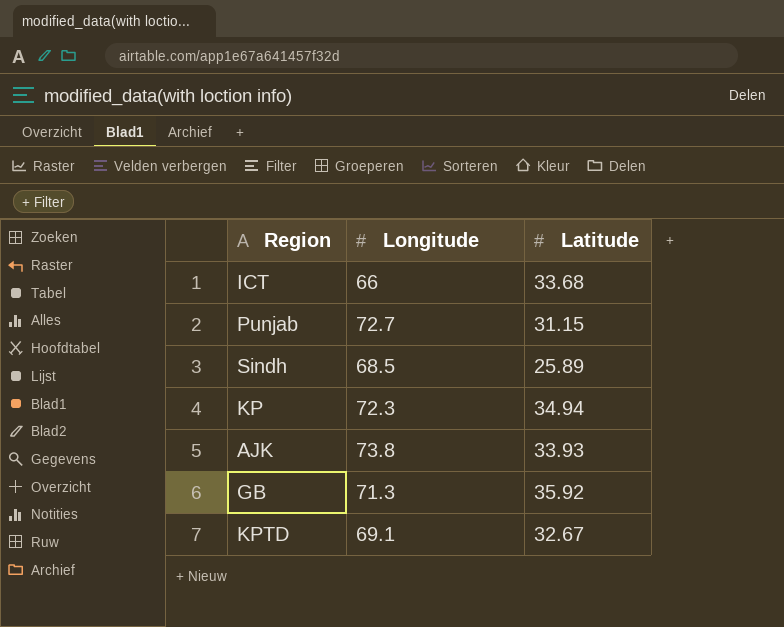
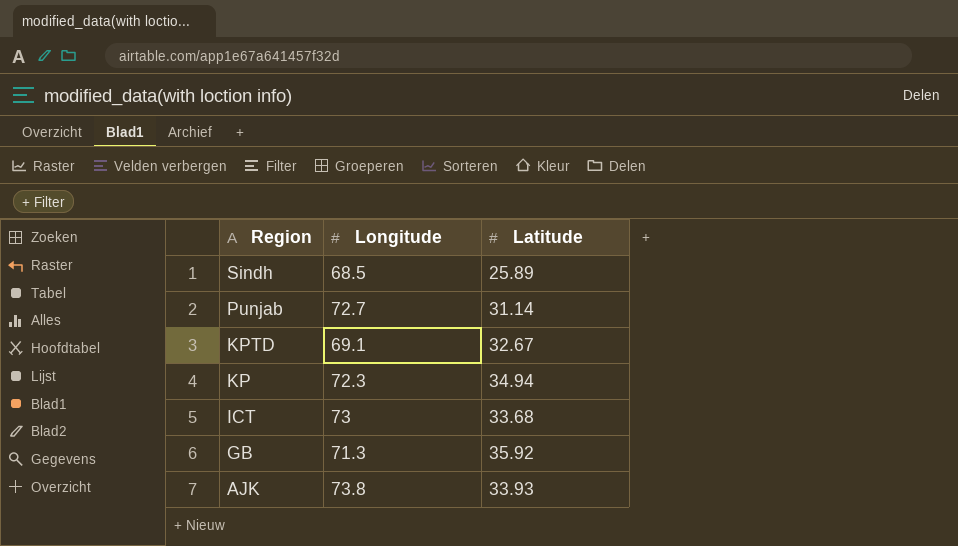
row order: none -> Region descending
Punjab | Latitude: 31.15 -> 31.14
ICT | Longitude: 66 -> 73

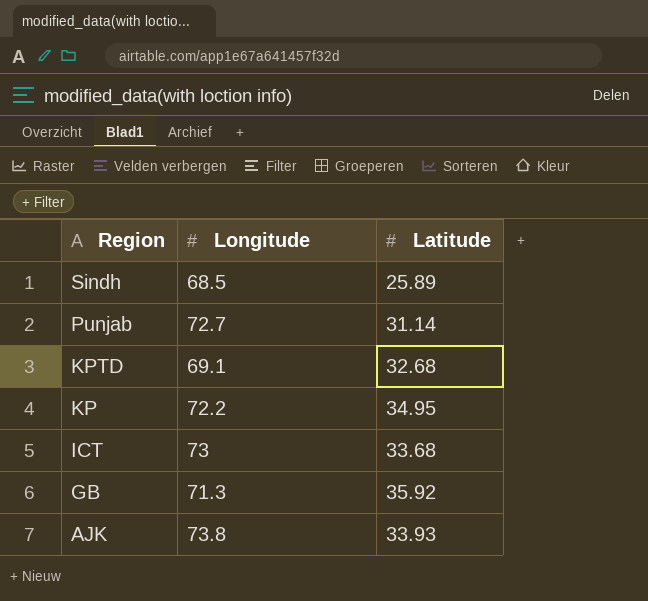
KPTD | Latitude: 32.67 -> 32.68
KP | Longitude: 72.3 -> 72.2
KP | Latitude: 34.94 -> 34.95

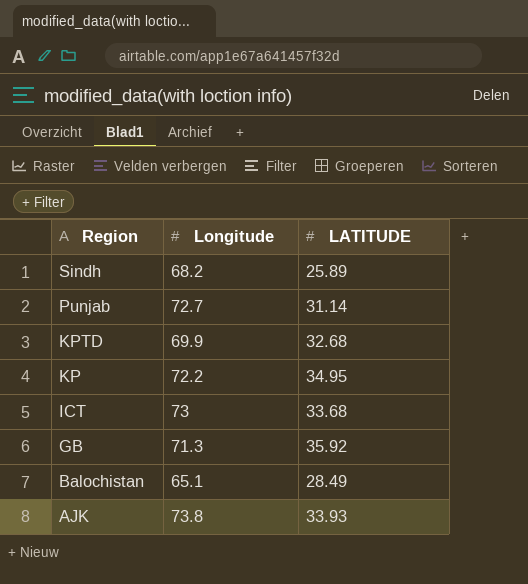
column name: Latitude -> LATITUDE
Sindh | Longitude: 68.5 -> 68.2
KPTD | Longitude: 69.1 -> 69.9
row Balochistan: none -> 65.1 | 28.49

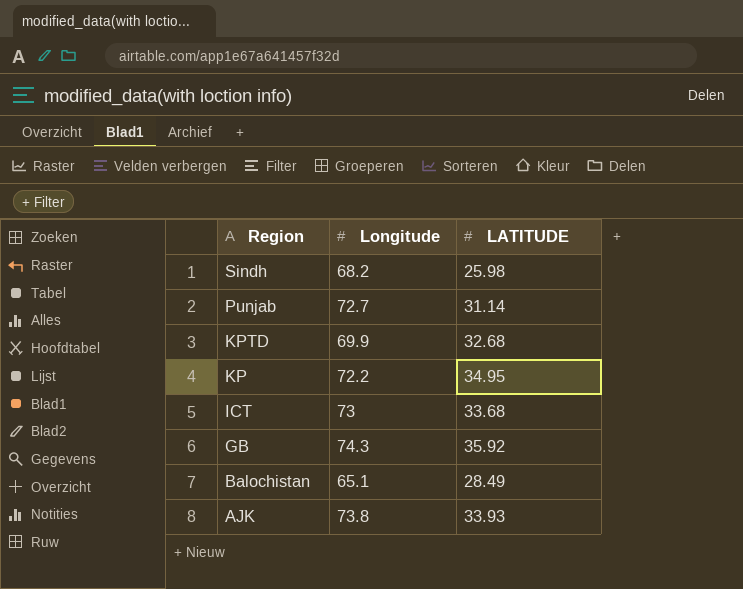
Sindh | LATITUDE: 25.89 -> 25.98
GB | Longitude: 71.3 -> 74.3

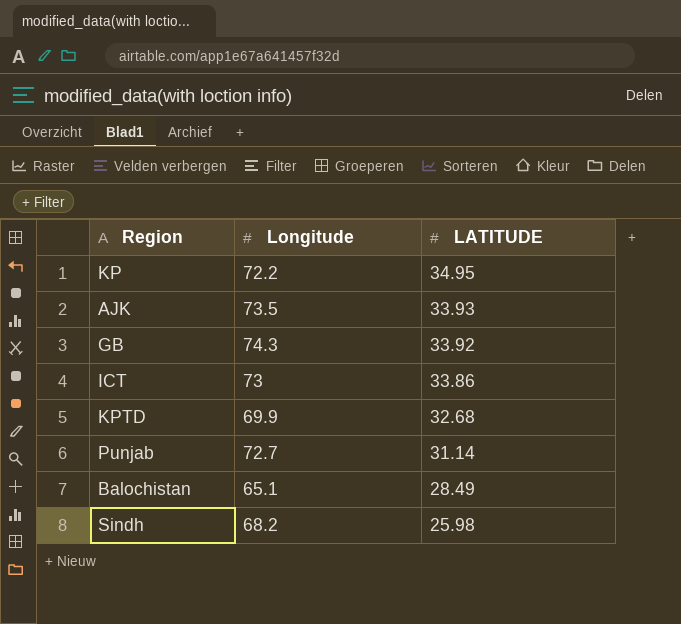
row order: Region descending -> LATITUDE descending
AJK | Longitude: 73.8 -> 73.5
GB | LATITUDE: 35.92 -> 33.92
ICT | LATITUDE: 33.68 -> 33.86

